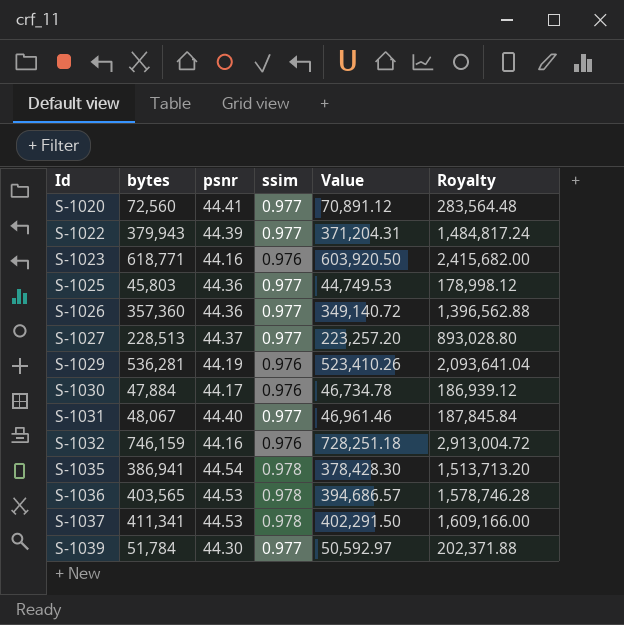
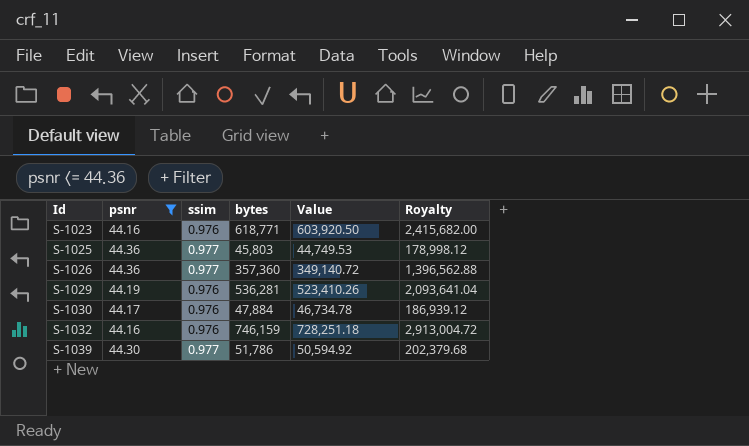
filter: none -> psnr <= 44.36
column bytes | position: 2 -> 4
S-1039 | bytes: 51,784 -> 51,786
S-1039 | Value: 50,592.97 -> 50,594.92
S-1039 | Royalty: 202,371.88 -> 202,379.68

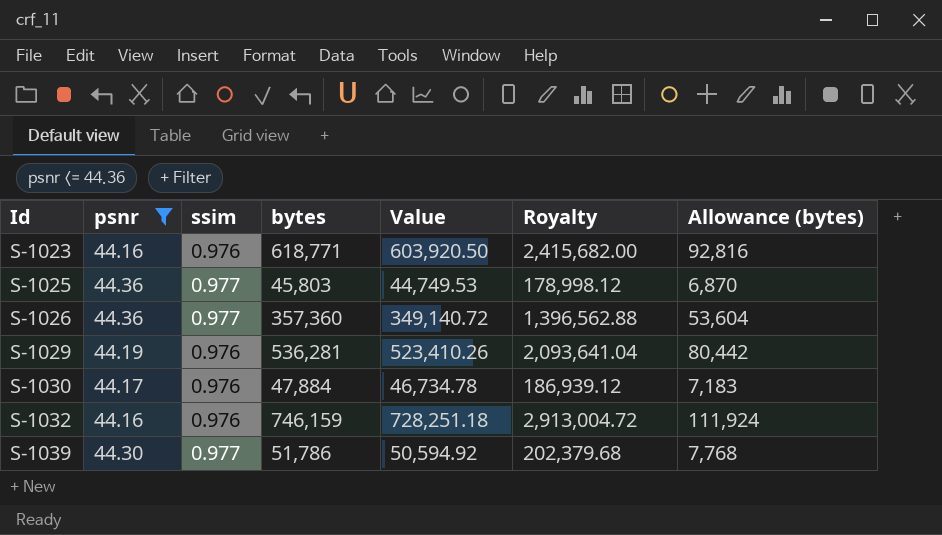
column Allowance (bytes) | formula: none -> [bytes] * 0.15

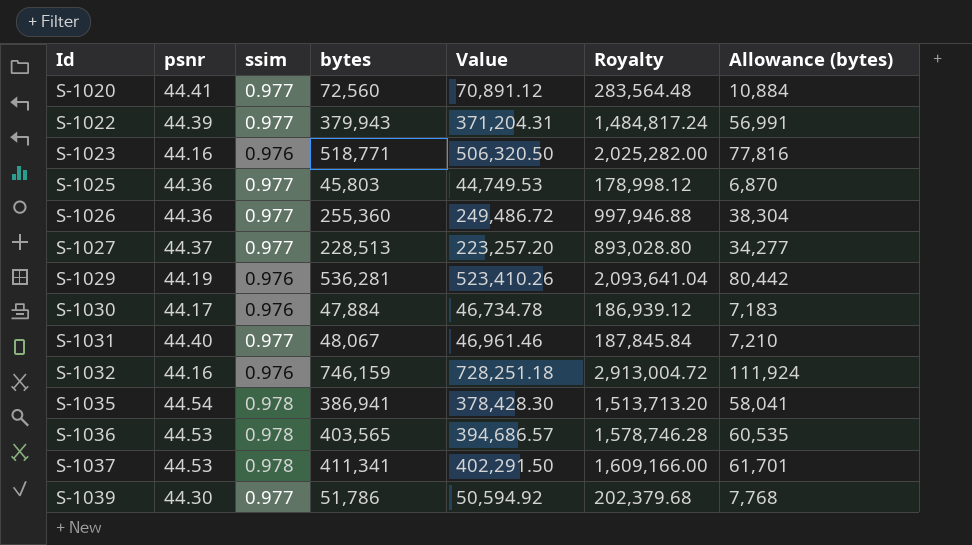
filter: psnr <= 44.36 -> none
S-1023 | bytes: 618,771 -> 518,771
S-1023 | Value: 603,920.50 -> 506,320.50
S-1023 | Royalty: 2,415,682.00 -> 2,025,282.00
S-1023 | Allowance (bytes): 92,816 -> 77,816
S-1026 | bytes: 357,360 -> 255,360
S-1026 | Value: 349,140.72 -> 249,486.72
S-1026 | Royalty: 1,396,562.88 -> 997,946.88
S-1026 | Allowance (bytes): 53,604 -> 38,304

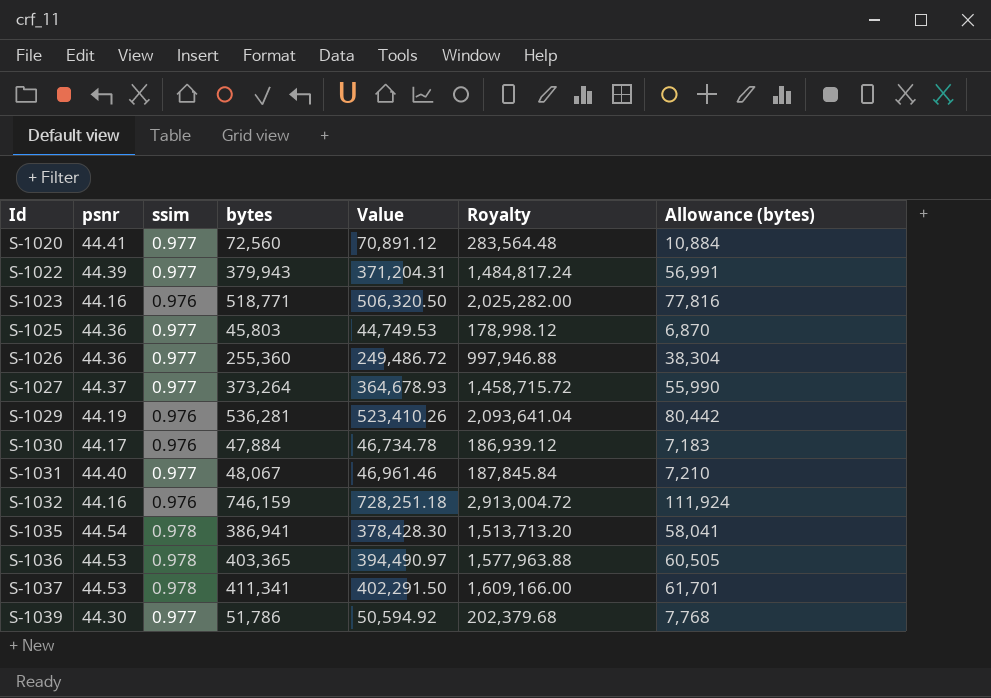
S-1027 | bytes: 228,513 -> 373,264
S-1027 | Value: 223,257.20 -> 364,678.93
S-1027 | Royalty: 893,028.80 -> 1,458,715.72
S-1027 | Allowance (bytes): 34,277 -> 55,990
S-1036 | bytes: 403,565 -> 403,365
S-1036 | Value: 394,686.57 -> 394,490.97
S-1036 | Royalty: 1,578,746.28 -> 1,577,963.88
S-1036 | Allowance (bytes): 60,535 -> 60,505

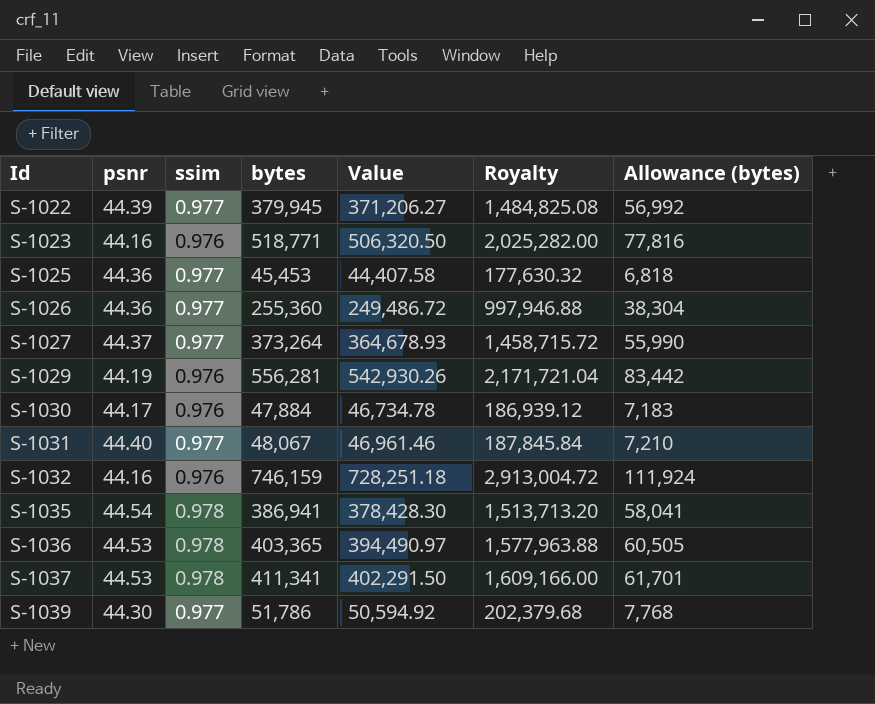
row S-1020: 44.41 | 0.977 | 72,560 | 70,891.12 | 283,564.48 | 10,884 -> none
S-1022 | bytes: 379,943 -> 379,945
S-1022 | Value: 371,204.31 -> 371,206.27
S-1022 | Royalty: 1,484,817.24 -> 1,484,825.08
S-1022 | Allowance (bytes): 56,991 -> 56,992
S-1025 | bytes: 45,803 -> 45,453
S-1025 | Value: 44,749.53 -> 44,407.58
S-1025 | Royalty: 178,998.12 -> 177,630.32
S-1025 | Allowance (bytes): 6,870 -> 6,818
S-1029 | bytes: 536,281 -> 556,281
S-1029 | Value: 523,410.26 -> 542,930.26
S-1029 | Royalty: 2,093,641.04 -> 2,171,721.04
S-1029 | Allowance (bytes): 80,442 -> 83,442

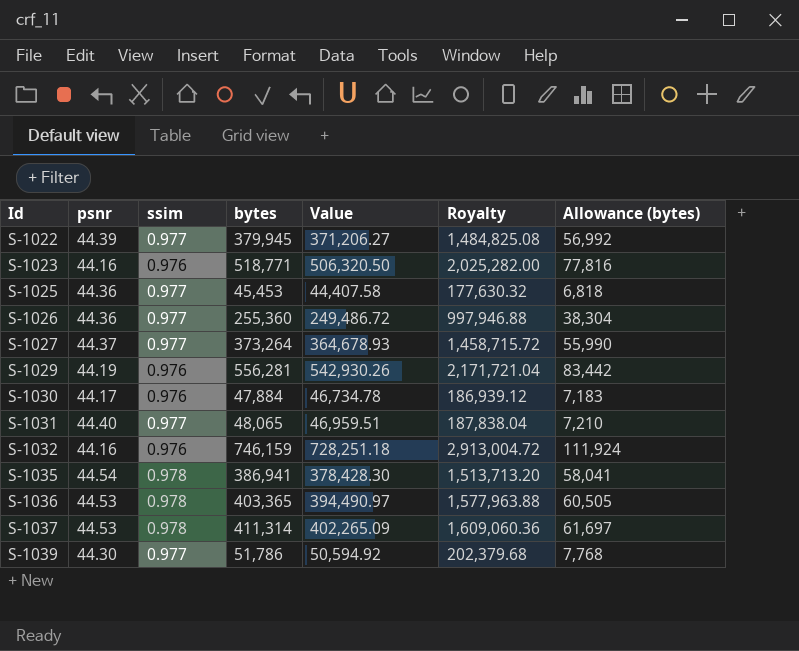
S-1031 | bytes: 48,067 -> 48,065
S-1031 | Value: 46,961.46 -> 46,959.51
S-1031 | Royalty: 187,845.84 -> 187,838.04
S-1037 | bytes: 411,341 -> 411,314
S-1037 | Value: 402,291.50 -> 402,265.09
S-1037 | Royalty: 1,609,166.00 -> 1,609,060.36
S-1037 | Allowance (bytes): 61,701 -> 61,697

